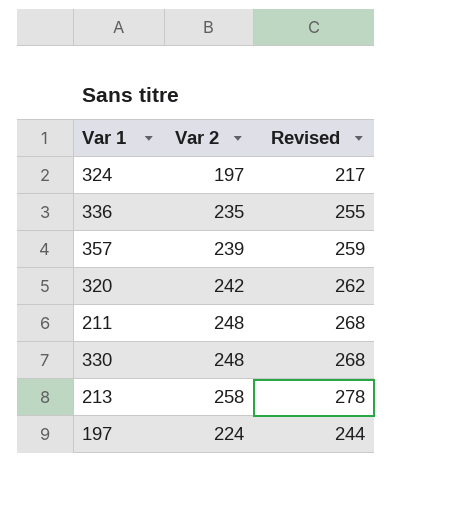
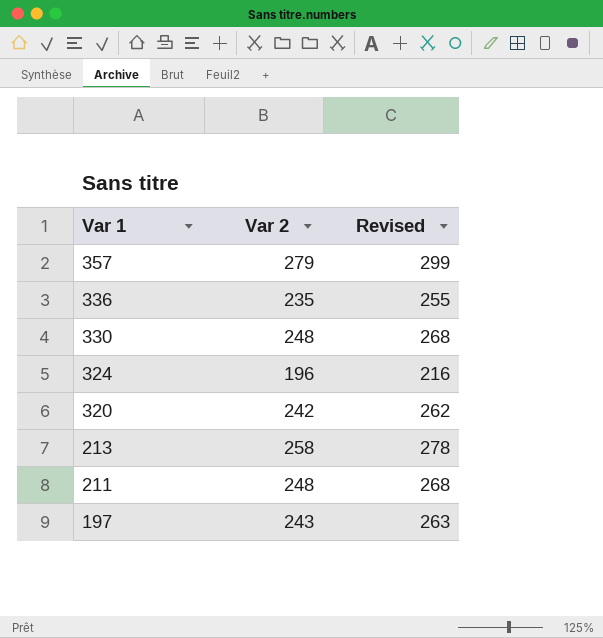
row order: none -> Var 1 descending
357 | Var 2: 239 -> 279
357 | Revised: 259 -> 299
324 | Var 2: 197 -> 196
324 | Revised: 217 -> 216
197 | Var 2: 224 -> 243
197 | Revised: 244 -> 263

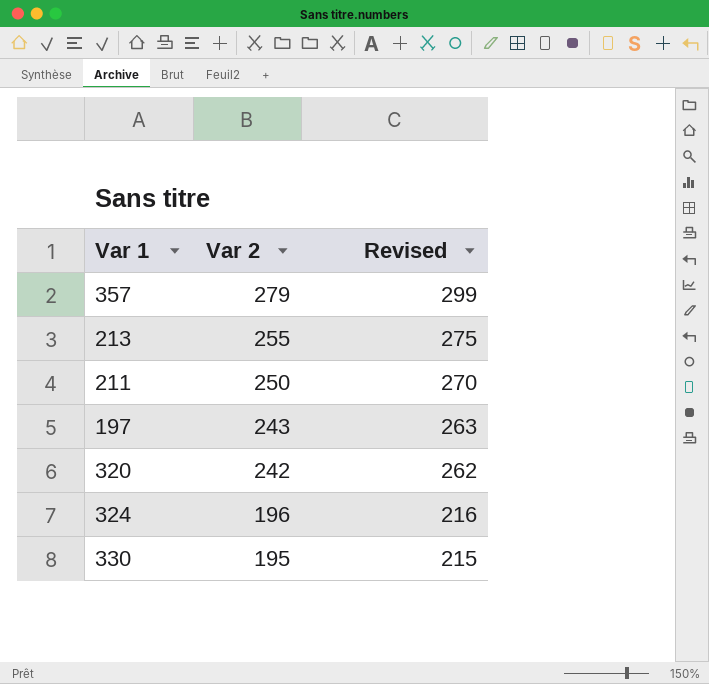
row order: Var 1 descending -> Var 2 descending
row 336: 235 | 255 -> none
213 | Var 2: 258 -> 255
213 | Revised: 278 -> 275
211 | Var 2: 248 -> 250
211 | Revised: 268 -> 270
330 | Var 2: 248 -> 195
330 | Revised: 268 -> 215

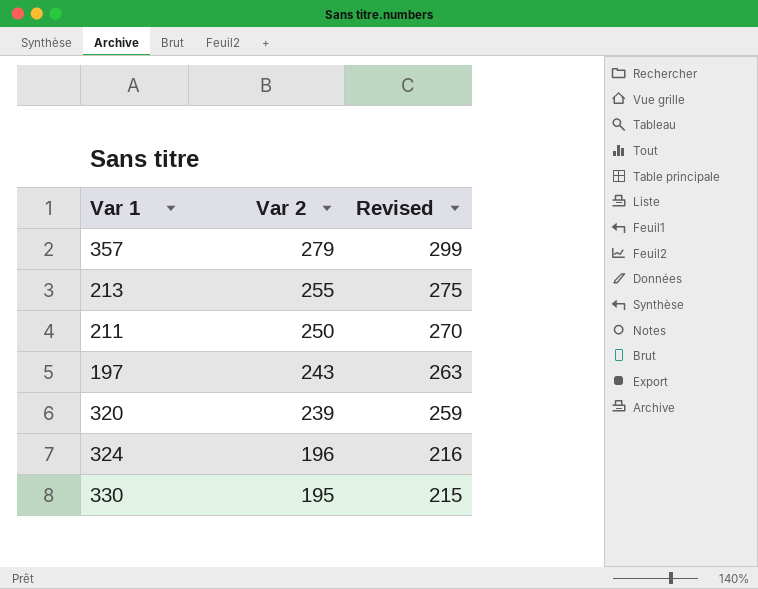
320 | Var 2: 242 -> 239
320 | Revised: 262 -> 259

